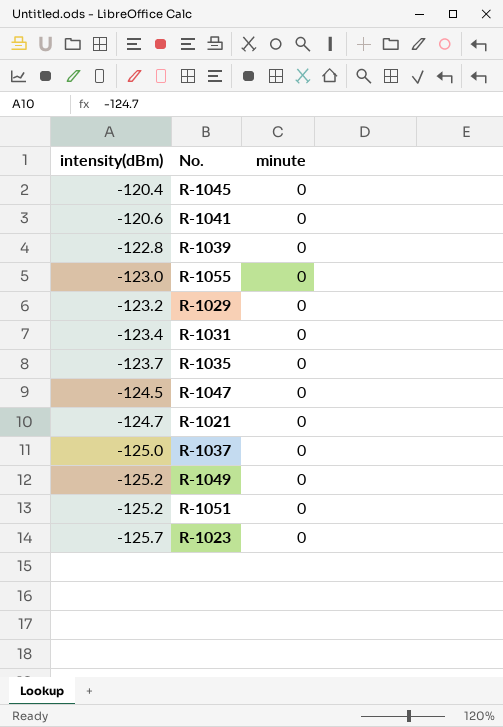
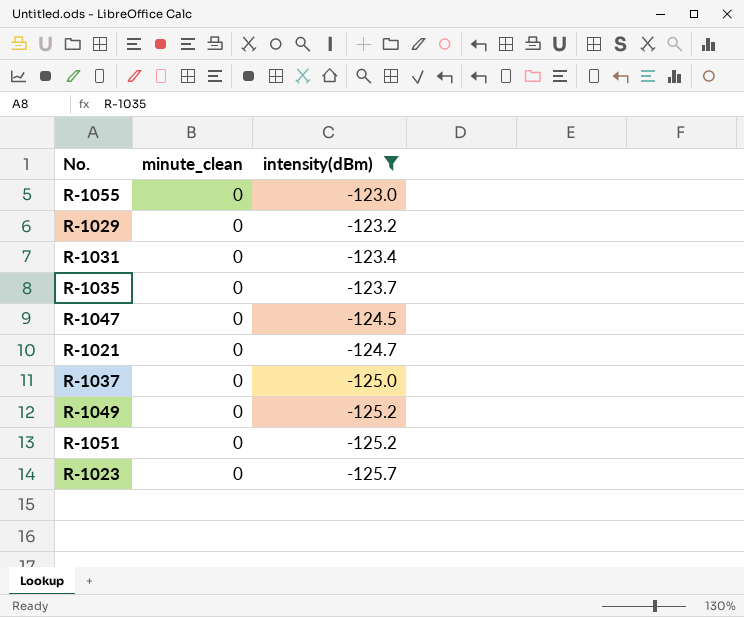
filter: none -> intensity(dBm) <= -123.0
column name: minute -> minute_clean
column intensity(dBm) | position: 1 -> 3

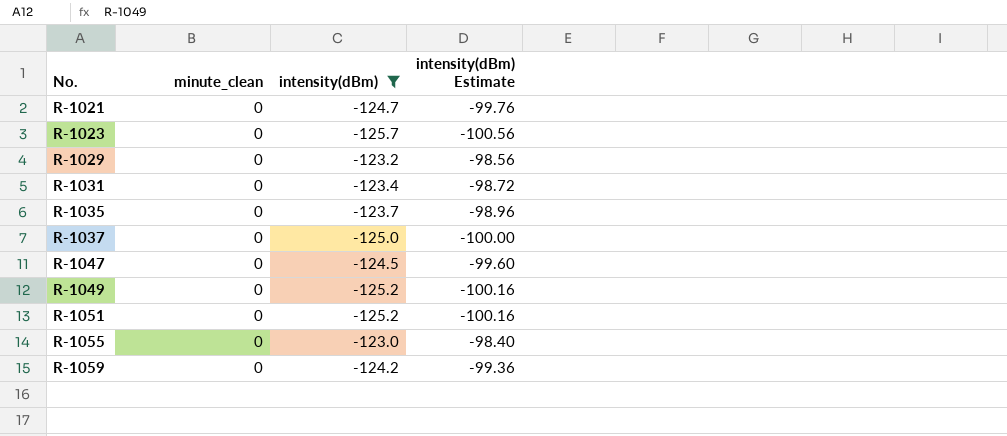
row order: intensity(dBm) descending -> No. ascending
column intensity(dBm) Estimate | formula: none -> [intensity(dBm)] * 0.8
row R-1059: none -> 0 | -124.2 | -99.36

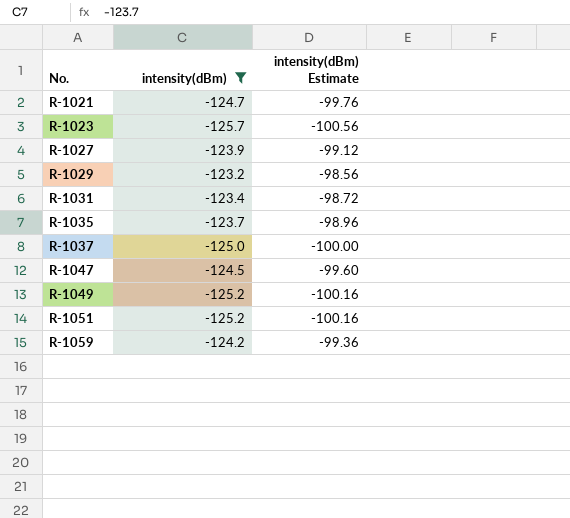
column minute_clean | position: 2 -> none
row R-1055: 0 | -123.0 | -98.40 -> none
row R-1027: none -> -123.9 | -99.12

